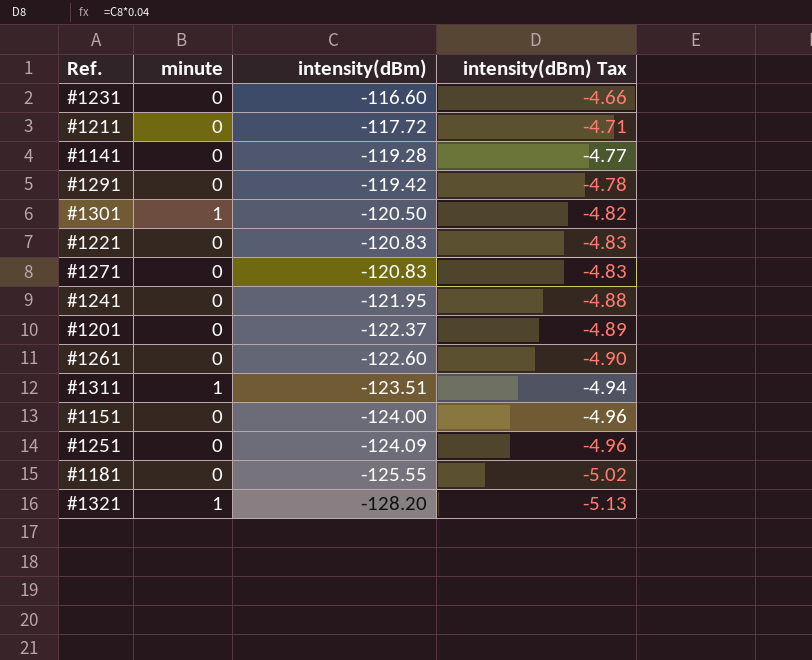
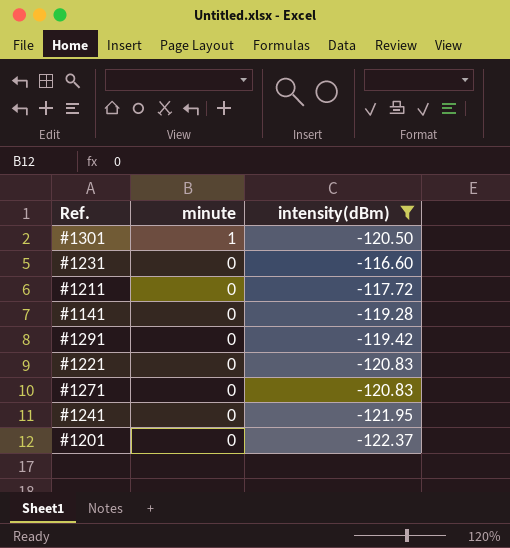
filter: none -> intensity(dBm) >= -122.37
row order: intensity(dBm) descending -> minute descending
column intensity(dBm) Tax | formula: [intensity(dBm)] * 0.04 -> none

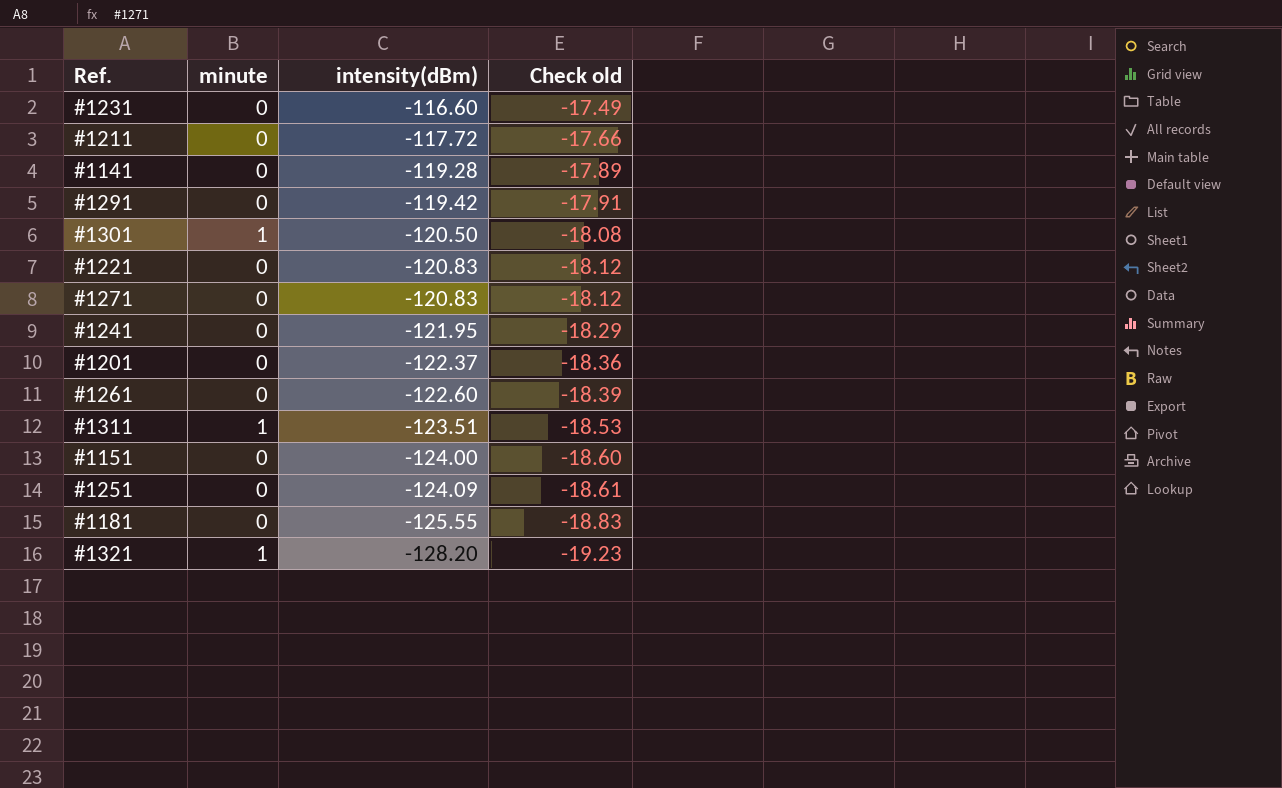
filter: intensity(dBm) >= -122.37 -> none
row order: minute descending -> intensity(dBm) descending
column Check old | formula: none -> [intensity(dBm)] * 0.15

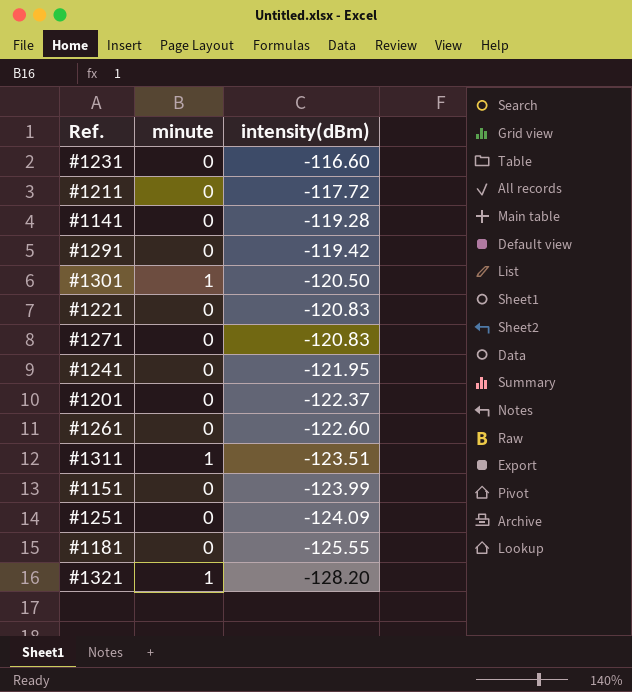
column Check old | formula: [intensity(dBm)] * 0.15 -> none
#1151 | intensity(dBm): -124.00 -> -123.99

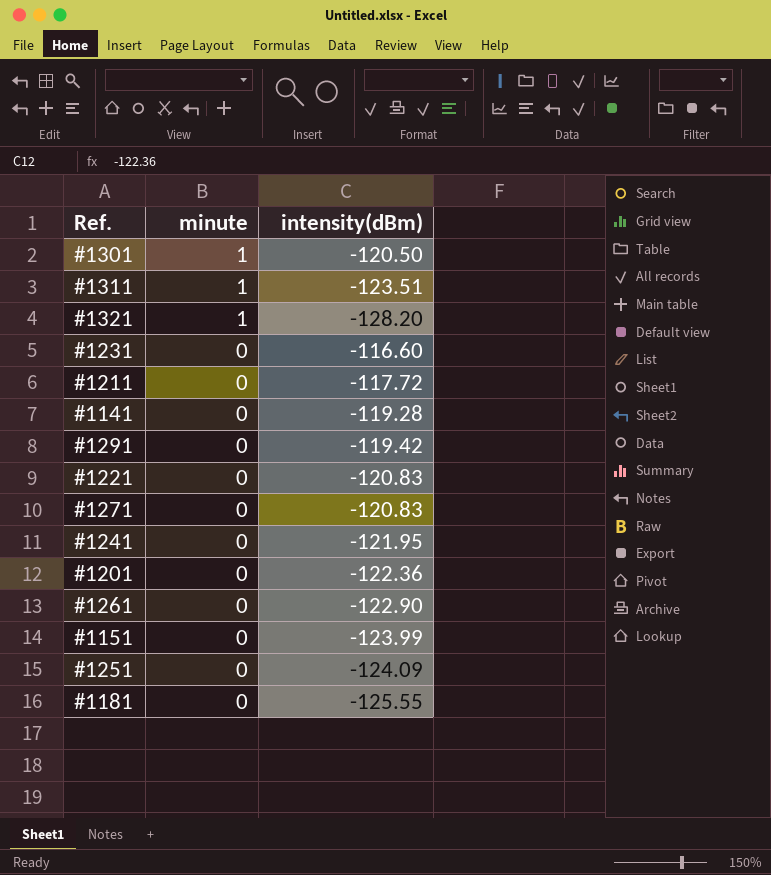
row order: intensity(dBm) descending -> minute descending
#1201 | intensity(dBm): -122.37 -> -122.36
#1261 | intensity(dBm): -122.60 -> -122.90

